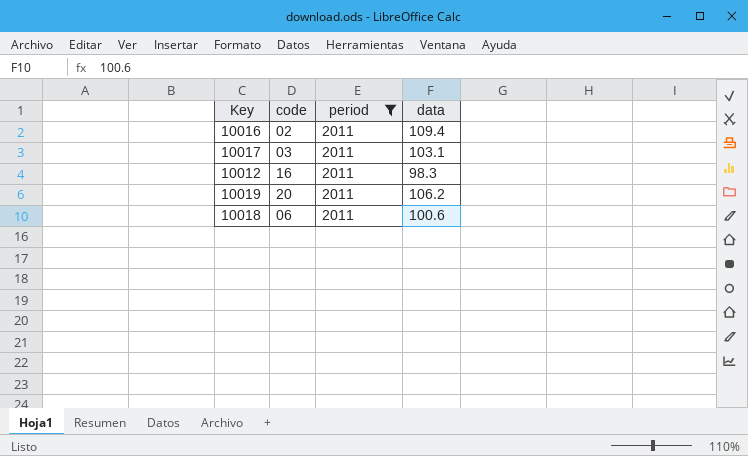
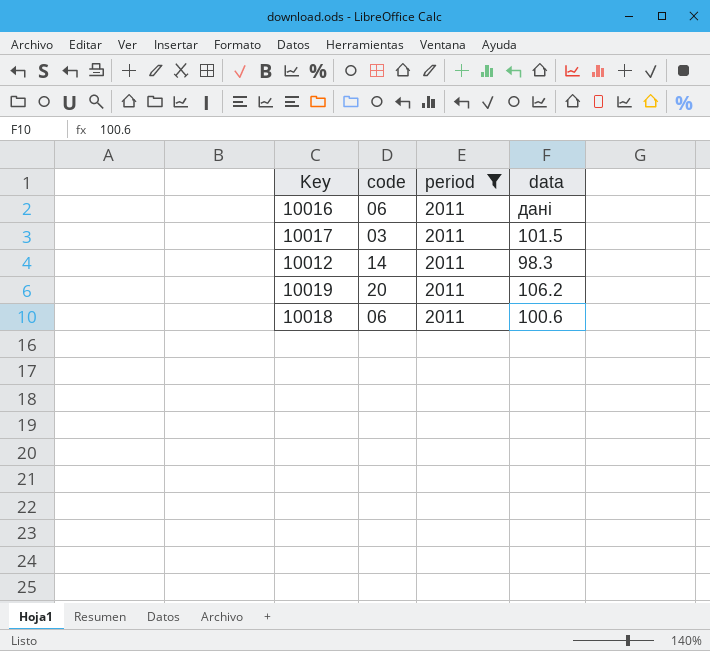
10016 | code: 02 -> 06
10016 | data: 109.4 -> дані
10017 | data: 103.1 -> 101.5
10012 | code: 16 -> 14

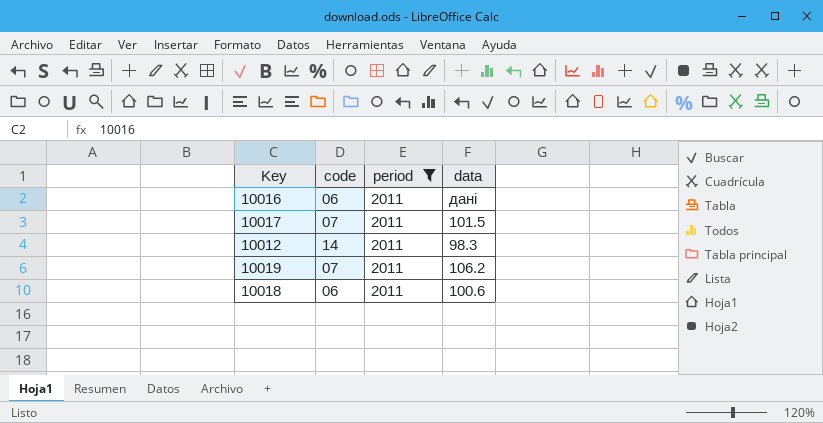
10017 | code: 03 -> 07
10019 | code: 20 -> 07

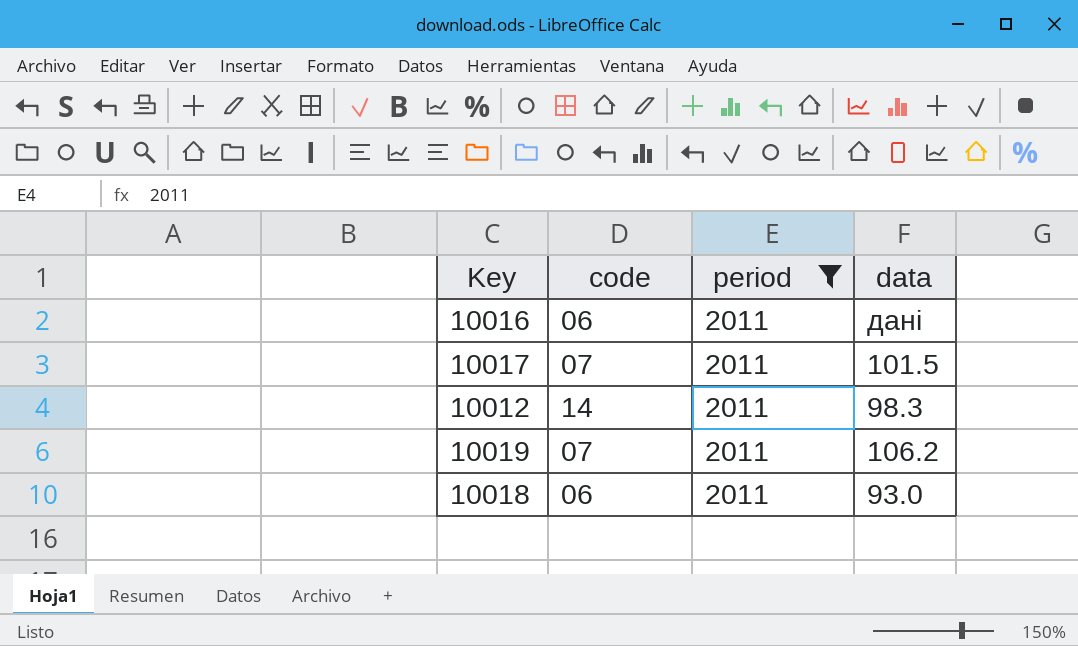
10018 | data: 100.6 -> 93.0

